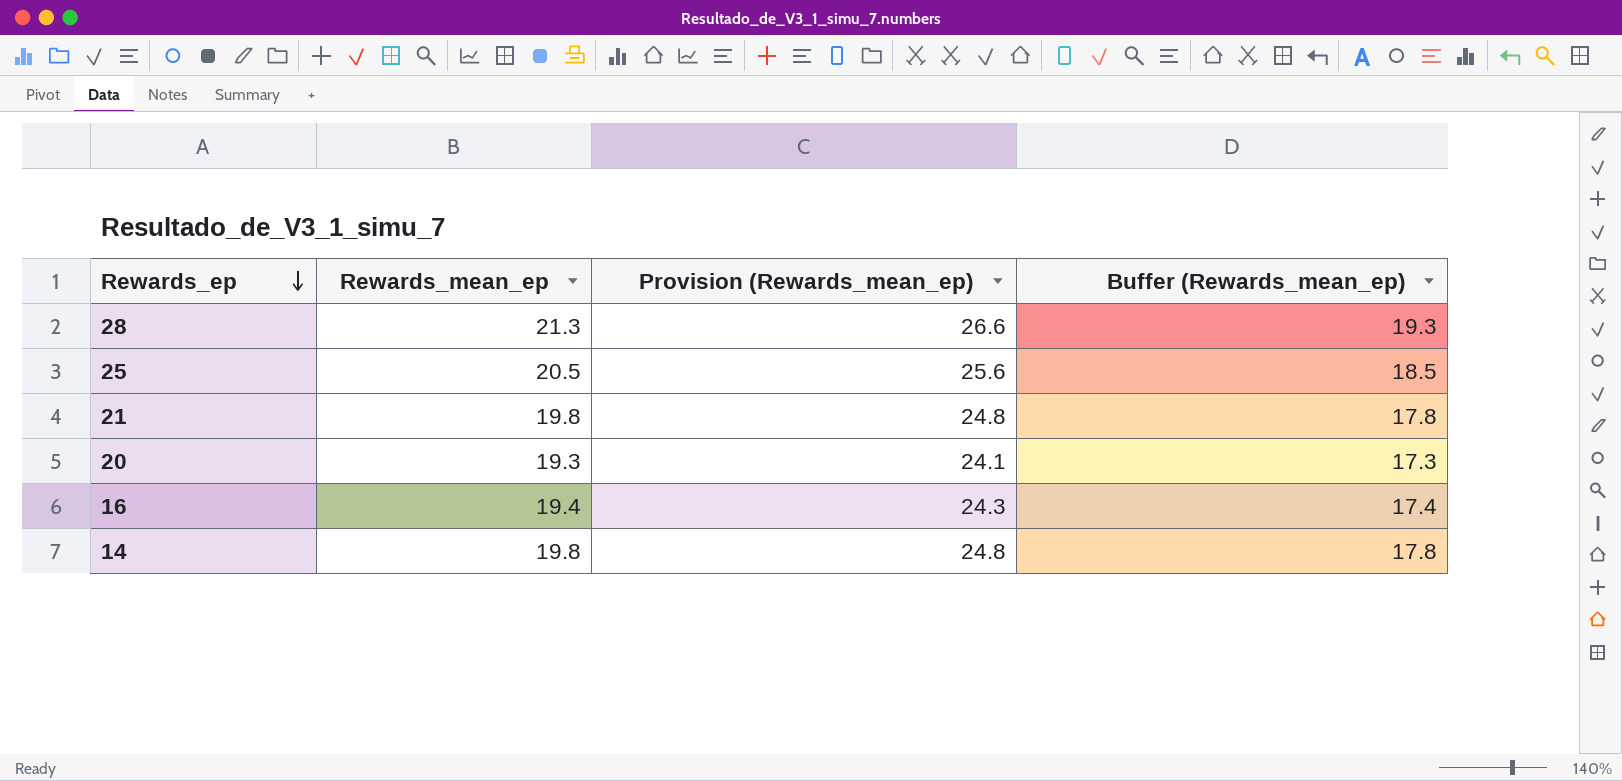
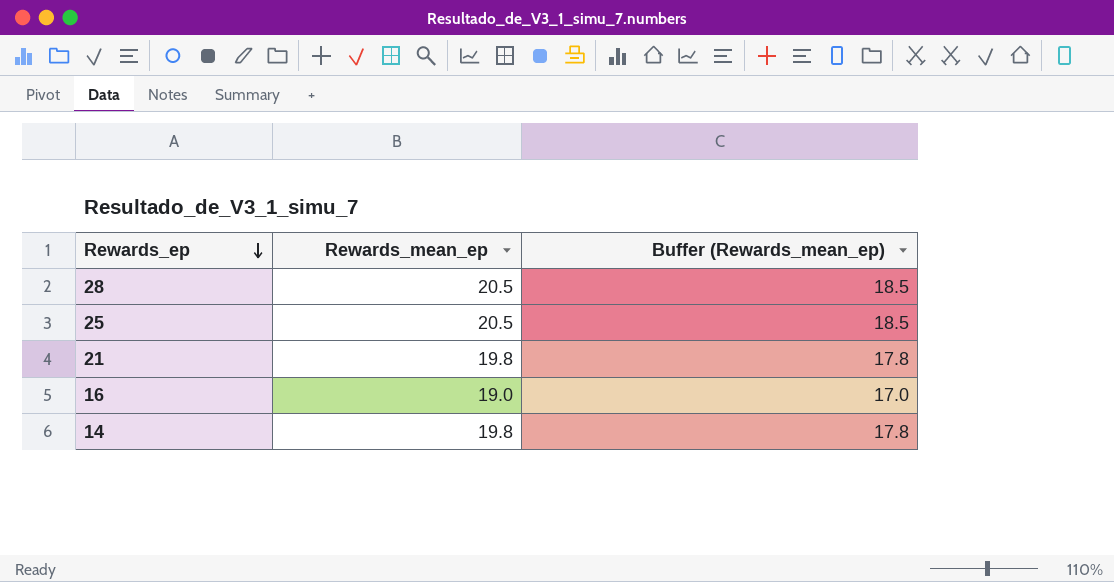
column Provision (Rewards_mean_ep) | formula: [Rewards_mean_ep] * 1.25 -> none
row 20: 19.3 | 24.1 | 17.3 -> none
28 | Rewards_mean_ep: 21.3 -> 20.5
28 | Buffer (Rewards_mean_ep): 19.3 -> 18.5
16 | Rewards_mean_ep: 19.4 -> 19.0
16 | Buffer (Rewards_mean_ep): 17.4 -> 17.0

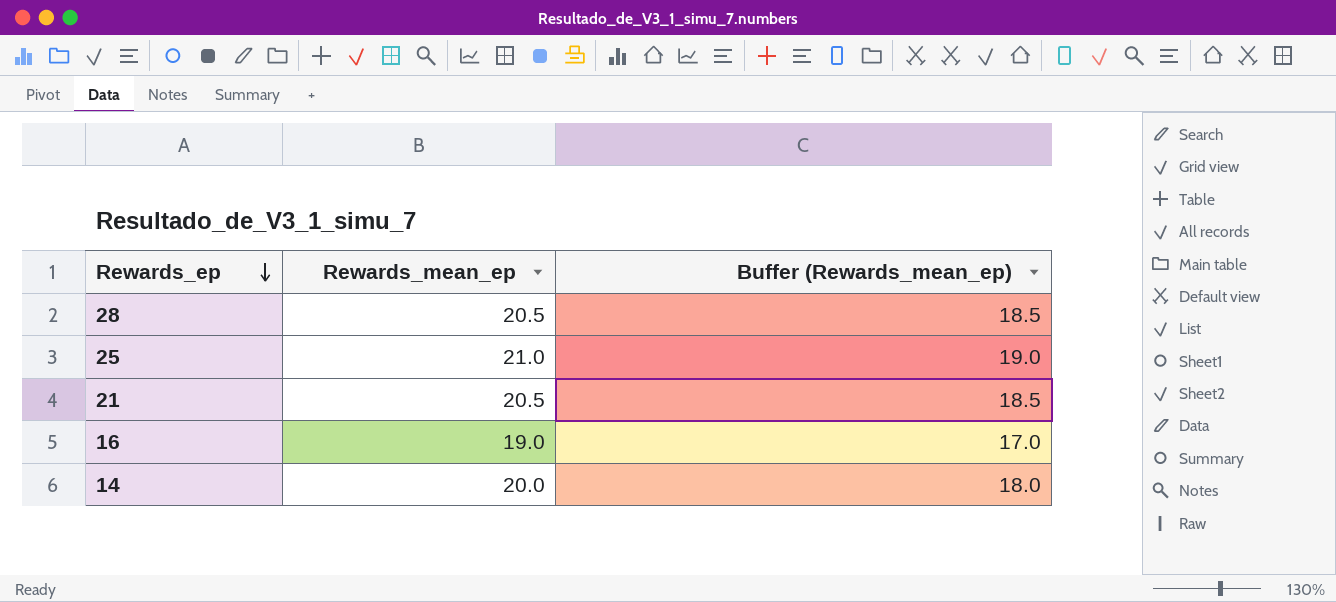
25 | Rewards_mean_ep: 20.5 -> 21.0
25 | Buffer (Rewards_mean_ep): 18.5 -> 19.0
21 | Rewards_mean_ep: 19.8 -> 20.5
21 | Buffer (Rewards_mean_ep): 17.8 -> 18.5
14 | Rewards_mean_ep: 19.8 -> 20.0
14 | Buffer (Rewards_mean_ep): 17.8 -> 18.0

